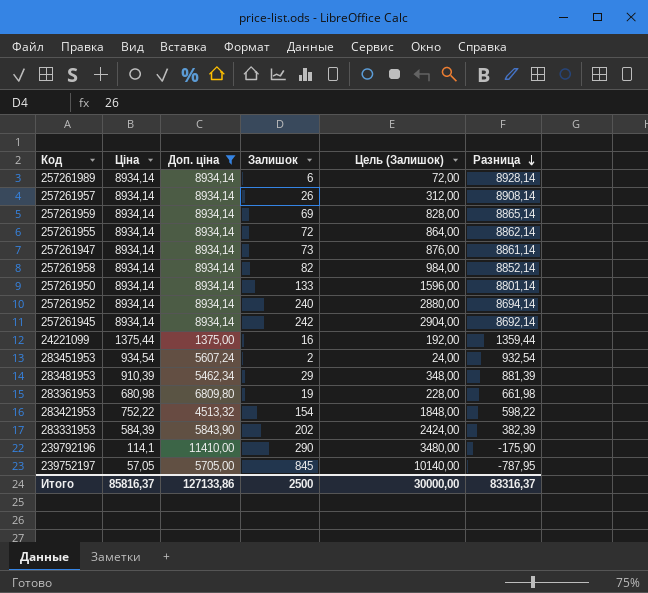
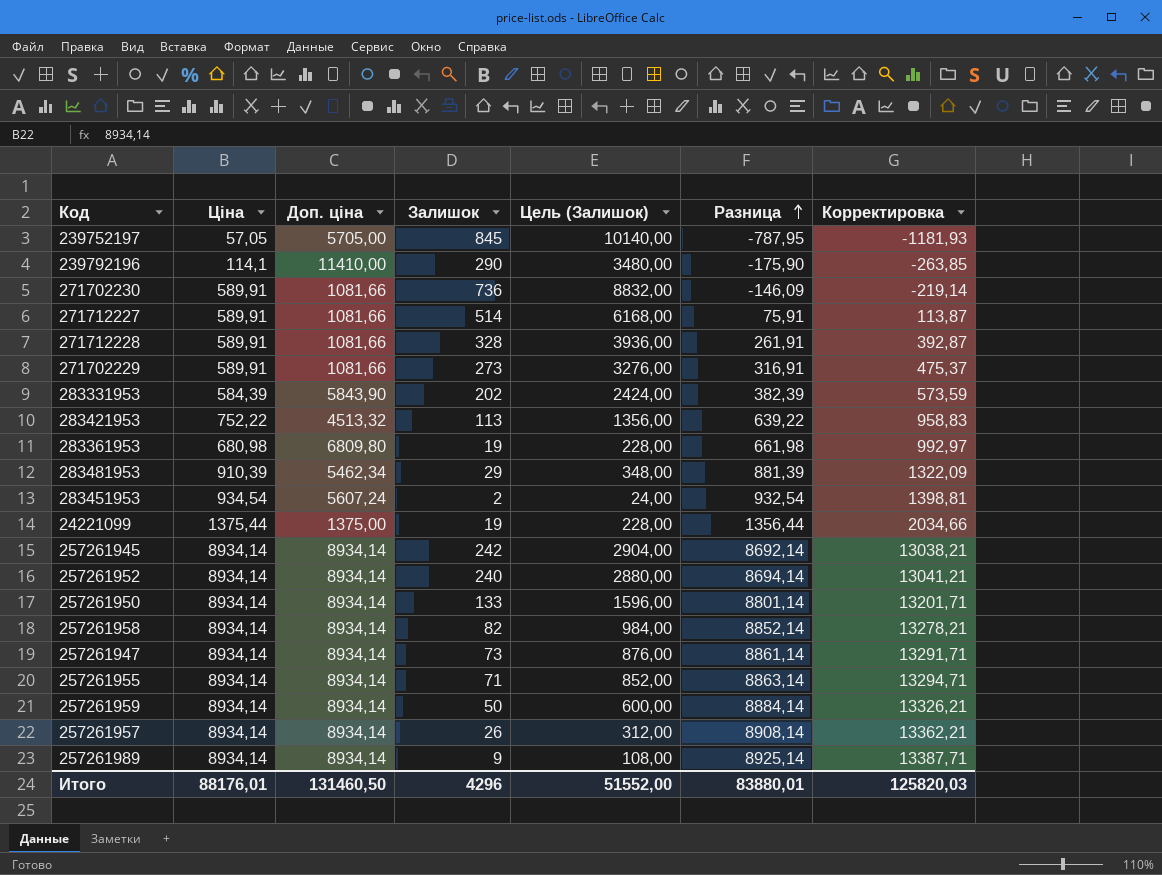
filter: Доп. ціна != 1081,66 -> none
row order: Разница descending -> Разница ascending
column Корректировка | formula: none -> [Разница] * 1,5
283421953 | Залишок: 154 -> 113
283421953 | Цель (Залишок): 1848,00 -> 1356,00
283421953 | Разница: 598,22 -> 639,22
24221099 | Залишок: 16 -> 19
24221099 | Цель (Залишок): 192,00 -> 228,00
24221099 | Разница: 1359,44 -> 1356,44
257261955 | Залишок: 72 -> 71
257261955 | Цель (Залишок): 864,00 -> 852,00
257261955 | Разница: 8862,14 -> 8863,14
257261959 | Залишок: 69 -> 50
257261959 | Цель (Залишок): 828,00 -> 600,00
257261959 | Разница: 8865,14 -> 8884,14
257261989 | Залишок: 6 -> 9
257261989 | Цель (Залишок): 72,00 -> 108,00
257261989 | Разница: 8928,14 -> 8925,14
Итого | Ціна: 85816,37 -> 88176,01
Итого | Доп. ціна: 127133,86 -> 131460,50
Итого | Залишок: 2500 -> 4296
Итого | Цель (Залишок): 30000,00 -> 51552,00
Итого | Разница: 83316,37 -> 83880,01

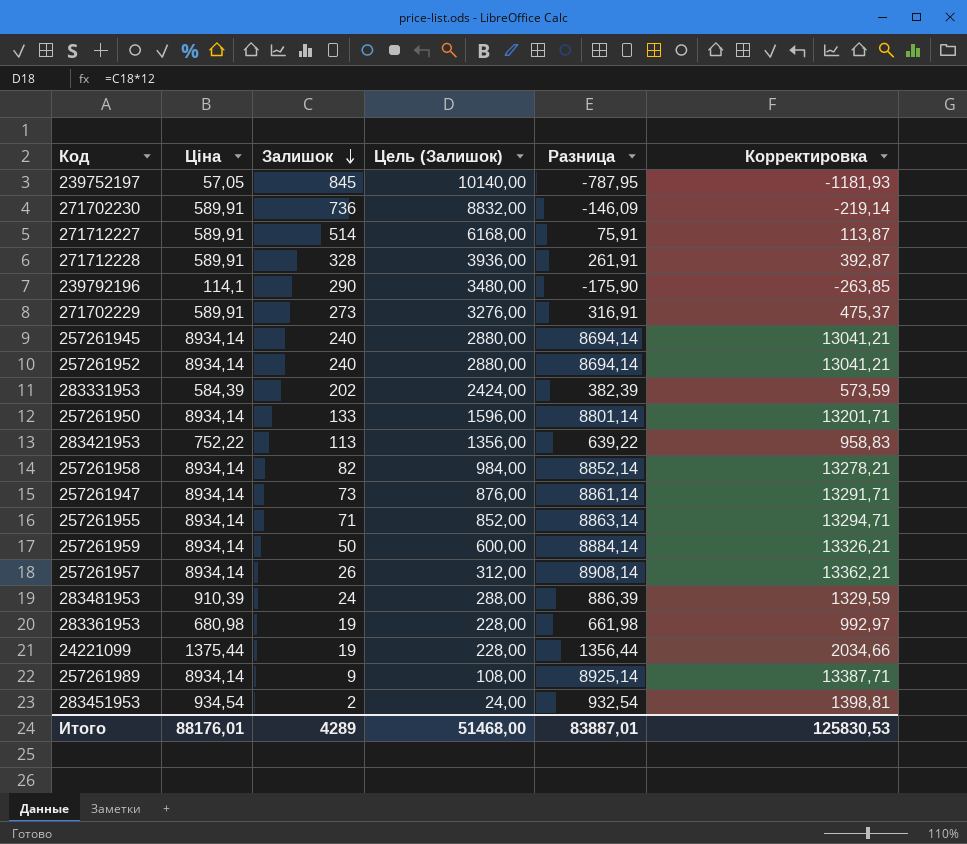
row order: Разница ascending -> Залишок descending
column Доп. ціна | position: 3 -> none
257261945 | Залишок: 242 -> 240
257261945 | Цель (Залишок): 2904,00 -> 2880,00
257261945 | Разница: 8692,14 -> 8694,14
257261945 | Корректировка: 13038,21 -> 13041,21
283481953 | Залишок: 29 -> 24
283481953 | Цель (Залишок): 348,00 -> 288,00
283481953 | Разница: 881,39 -> 886,39
283481953 | Корректировка: 1322,09 -> 1329,59
Итого | Залишок: 4296 -> 4289
Итого | Цель (Залишок): 51552,00 -> 51468,00
Итого | Разница: 83880,01 -> 83887,01
Итого | Корректировка: 125820,03 -> 125830,53

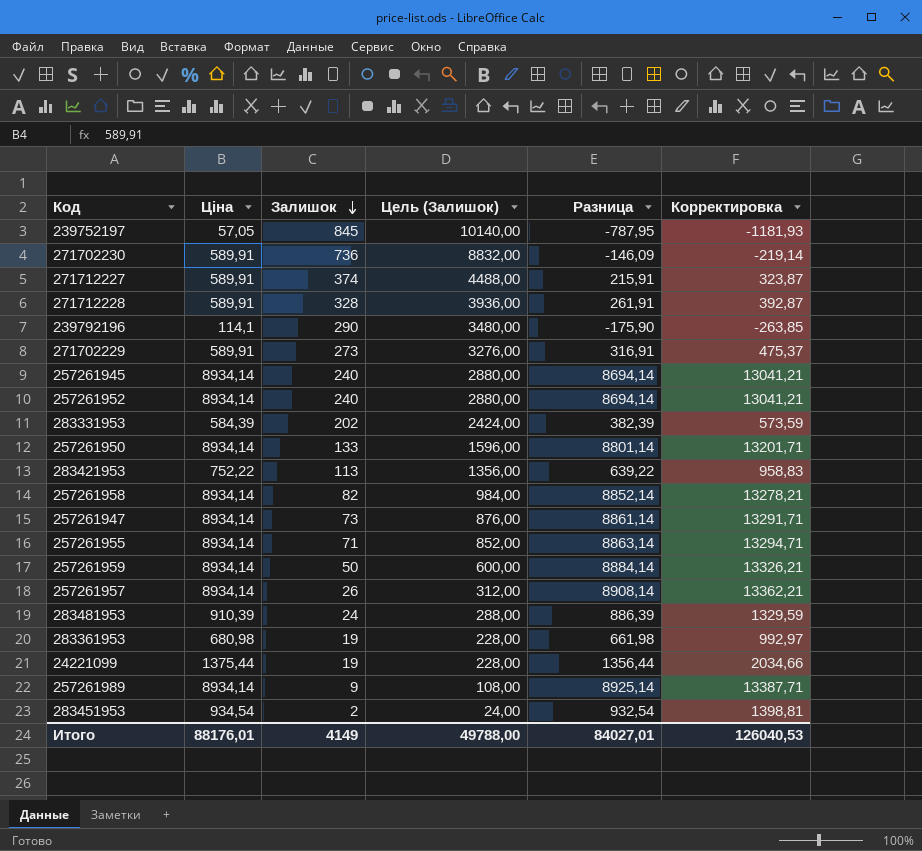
271712227 | Залишок: 514 -> 374
271712227 | Цель (Залишок): 6168,00 -> 4488,00
271712227 | Разница: 75,91 -> 215,91
271712227 | Корректировка: 113,87 -> 323,87
Итого | Залишок: 4289 -> 4149
Итого | Цель (Залишок): 51468,00 -> 49788,00
Итого | Разница: 83887,01 -> 84027,01
Итого | Корректировка: 125830,53 -> 126040,53

